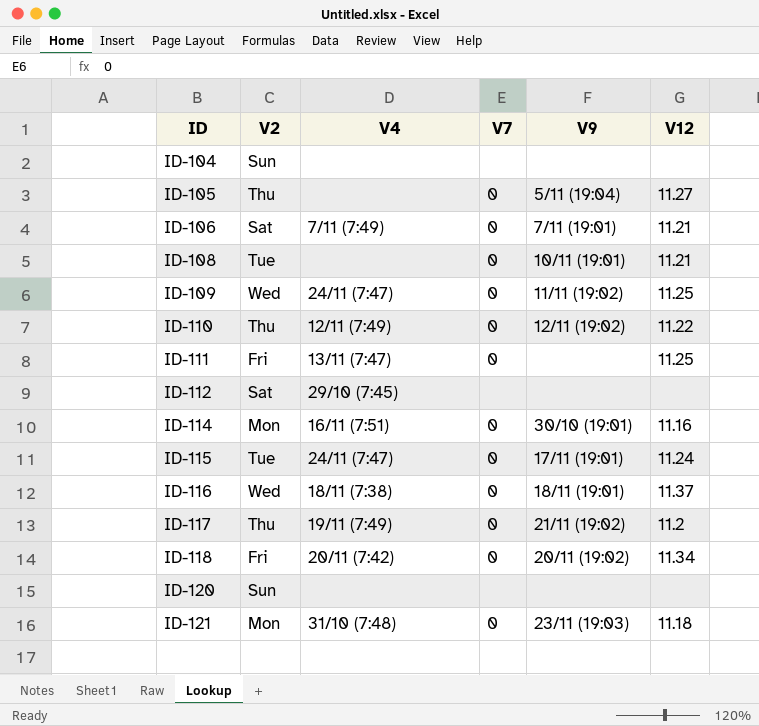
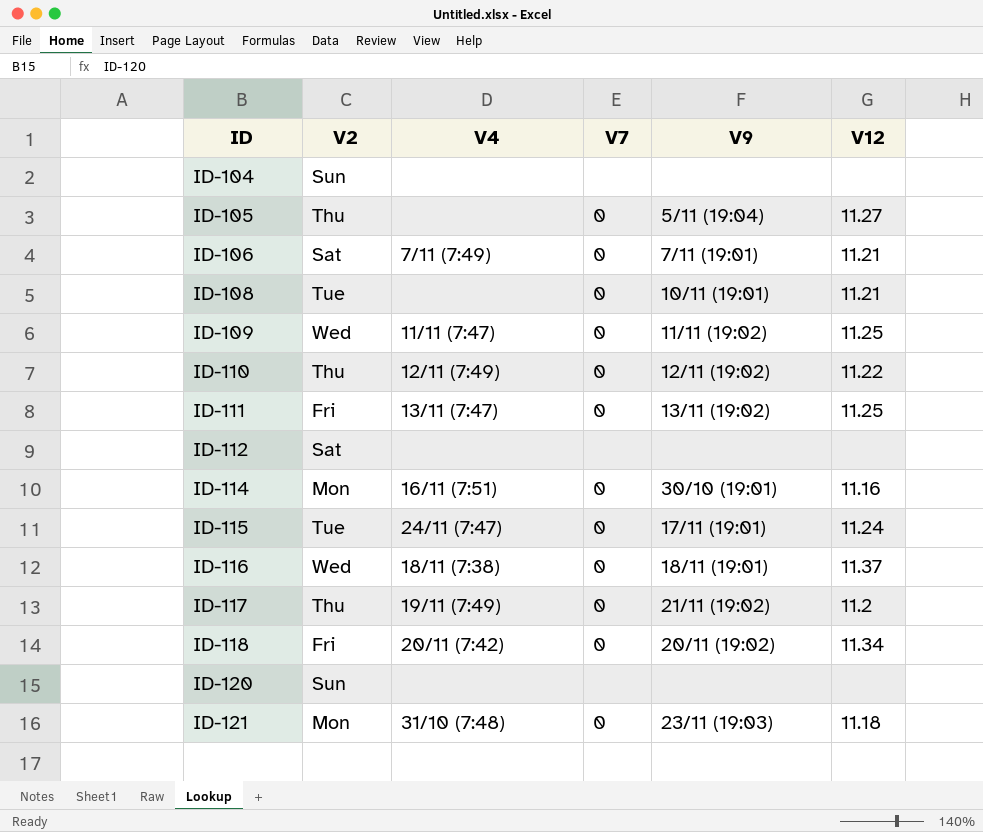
ID-109 | V4: 24/11 (7:47) -> 11/11 (7:47)
ID-111 | V9: none -> 13/11 (19:02)
ID-112 | V4: 29/10 (7:45) -> none

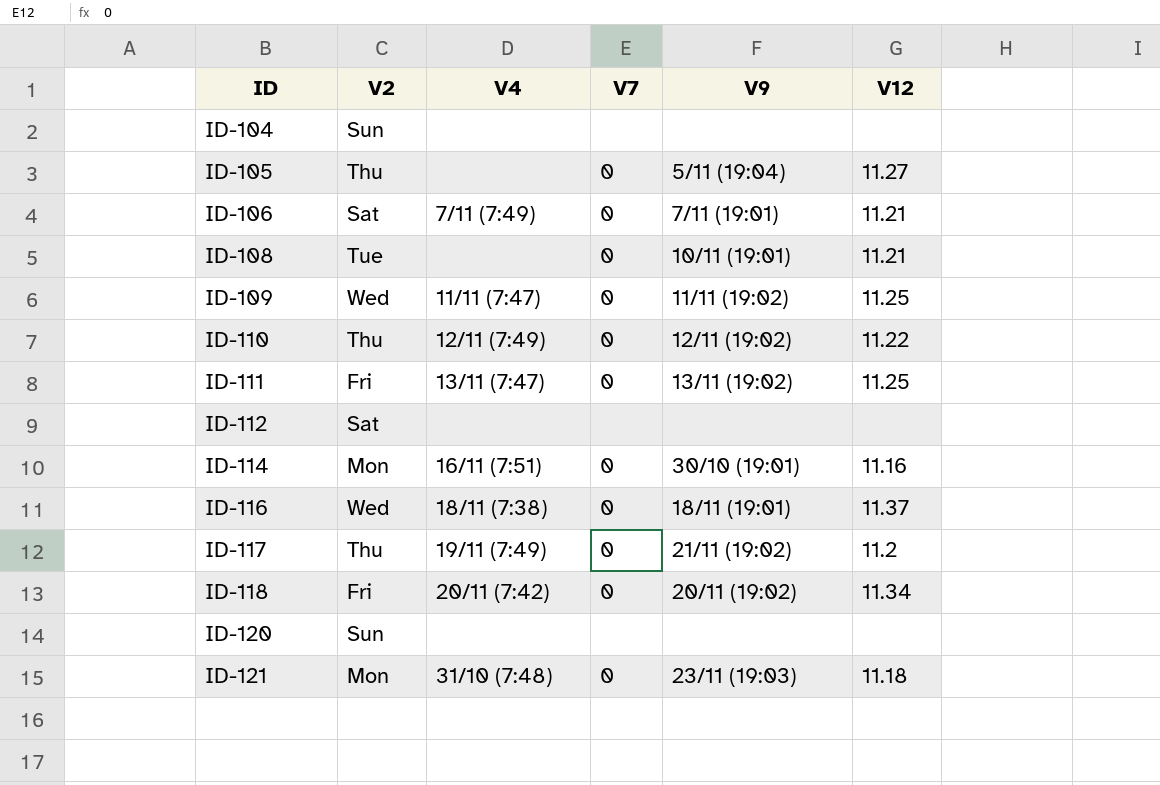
row ID-115: Tue | 24/11 (7:47) | 0 | 17/11 (19:01) | 11.24 -> none

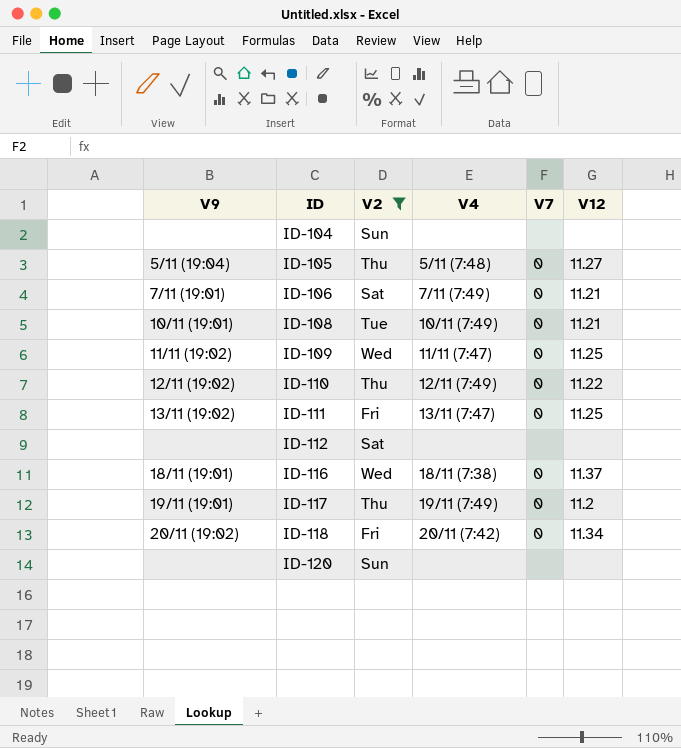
filter: none -> V2 != Mon
column V9 | position: 5 -> 1
ID-105 | V4: none -> 5/11 (7:48)
ID-108 | V4: none -> 10/11 (7:49)
ID-117 | V9: 21/11 (19:02) -> 19/11 (19:01)

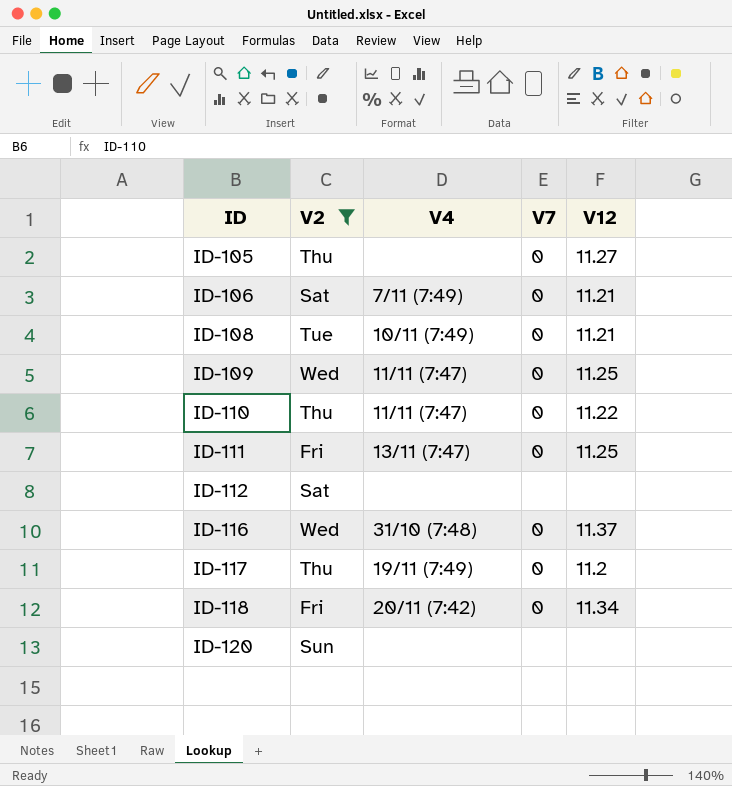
column V9 | position: 1 -> none
row ID-104: none | Sun | none | none | none -> none
ID-105 | V4: 5/11 (7:48) -> none
ID-110 | V4: 12/11 (7:49) -> 11/11 (7:47)
ID-116 | V4: 18/11 (7:38) -> 31/10 (7:48)

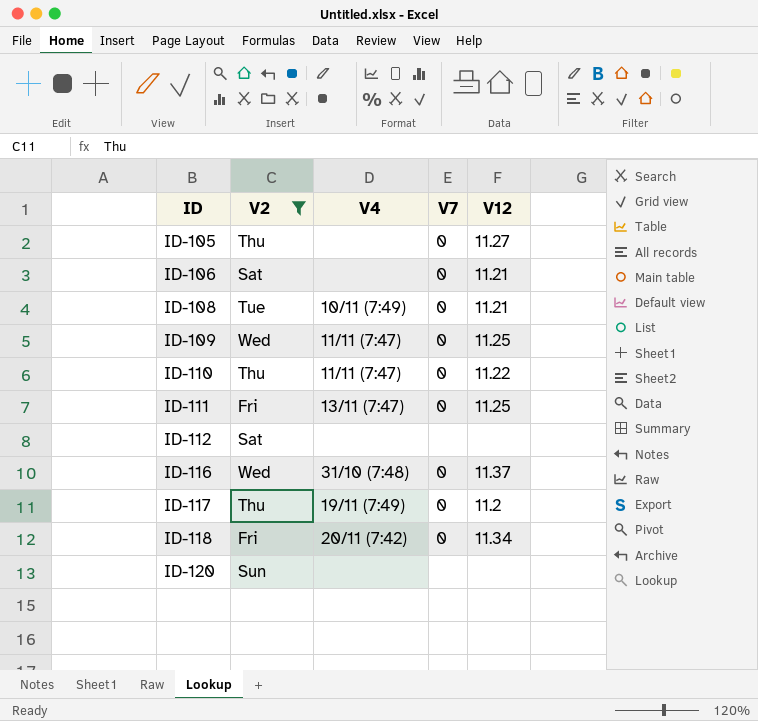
ID-106 | V4: 7/11 (7:49) -> none

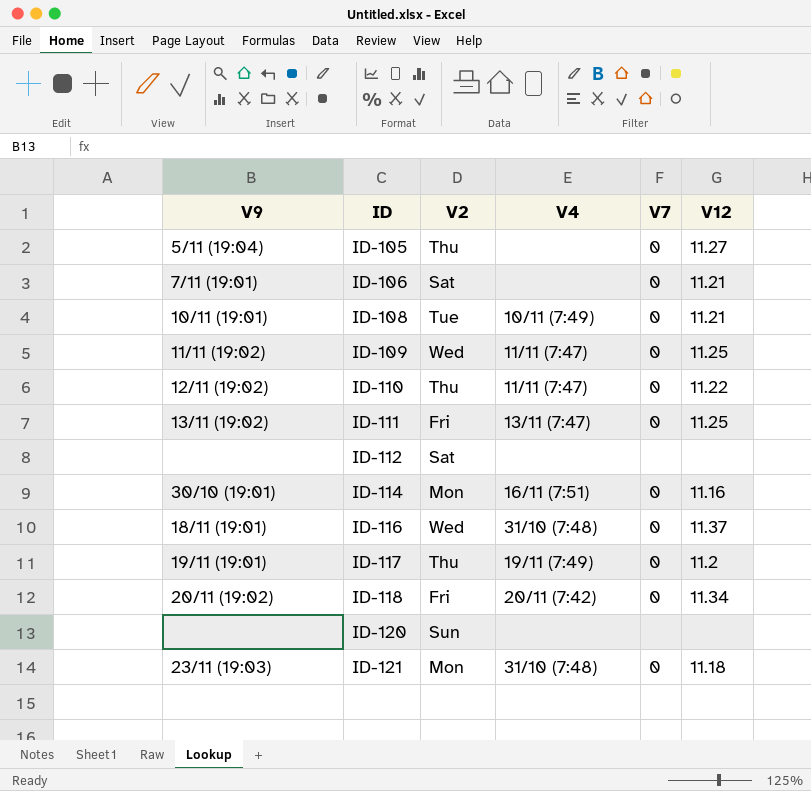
filter: V2 != Mon -> none
column V9 | position: none -> 1

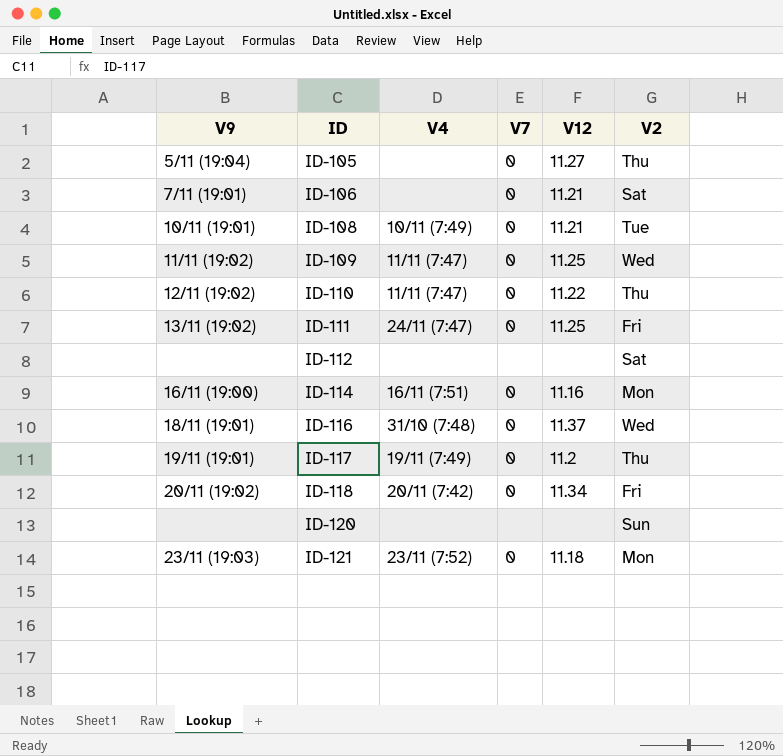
column V2 | position: 3 -> 6
ID-111 | V4: 13/11 (7:47) -> 24/11 (7:47)
ID-114 | V9: 30/10 (19:01) -> 16/11 (19:00)
ID-121 | V4: 31/10 (7:48) -> 23/11 (7:52)

